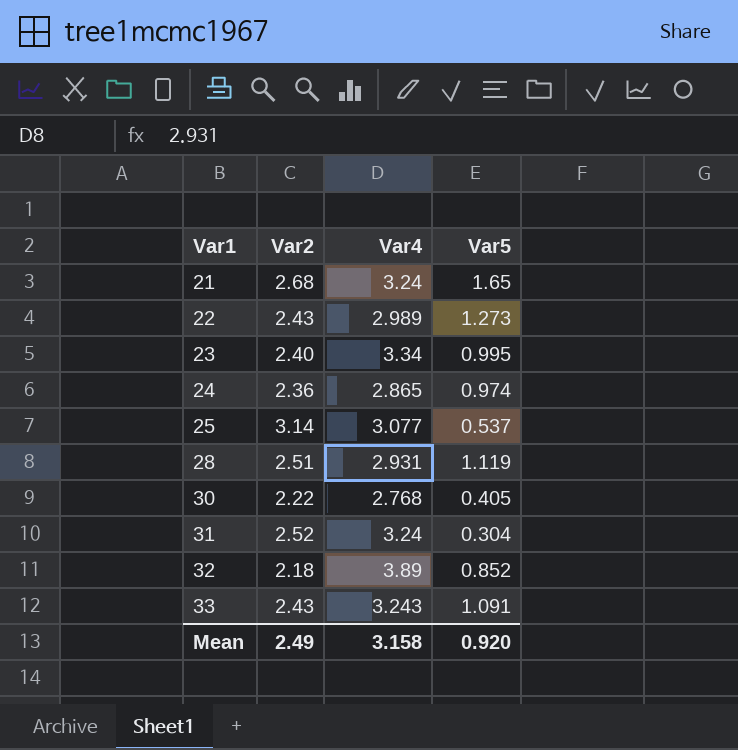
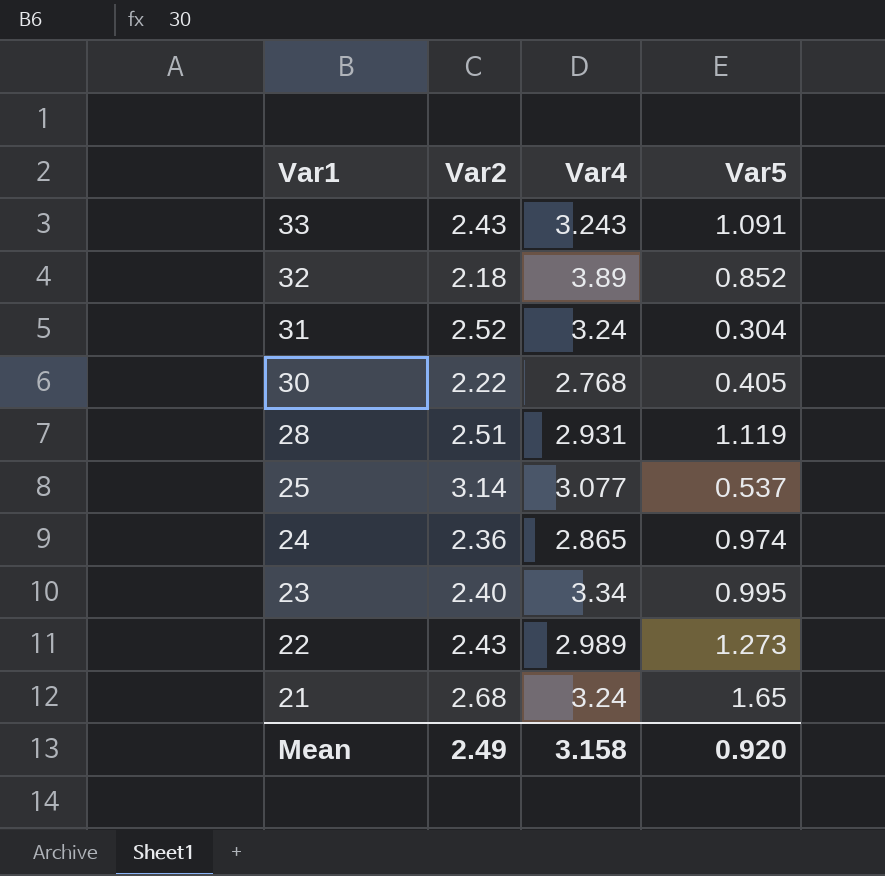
row order: Var1 ascending -> Var1 descending

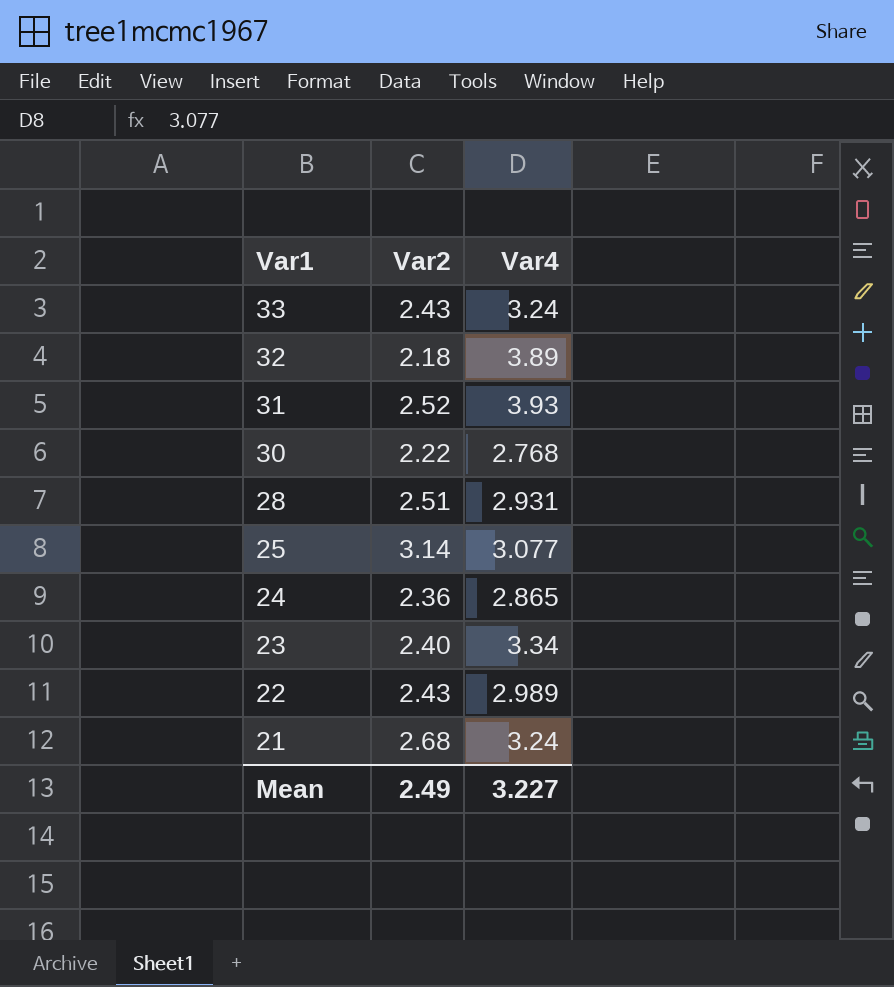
column Var5 | position: 4 -> none
33 | Var4: 3.243 -> 3.24
31 | Var4: 3.24 -> 3.93
Mean | Var4: 3.158 -> 3.227

